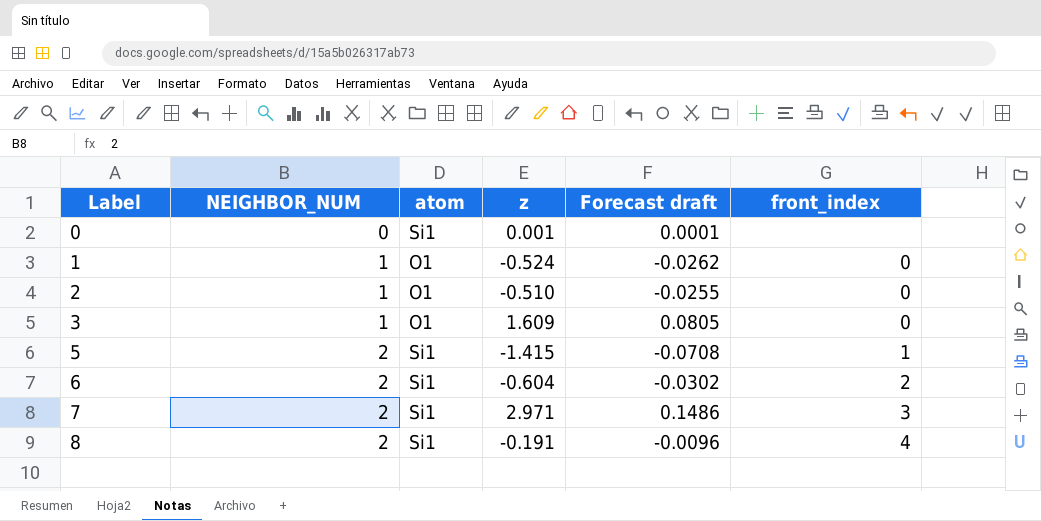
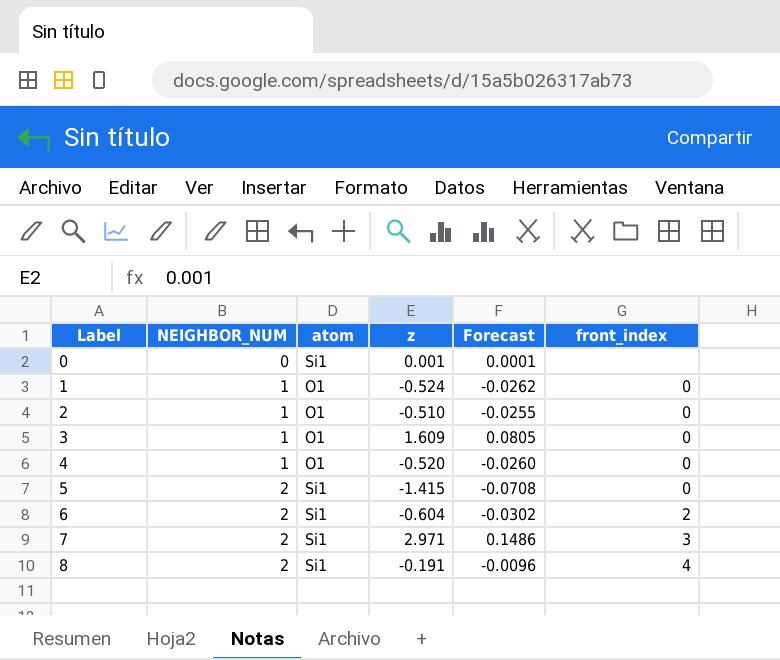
column name: Forecast draft -> Forecast
row 4: none -> 1 | O1 | -0.520 | -0.0260 | 0
5 | front_index: 1 -> 0

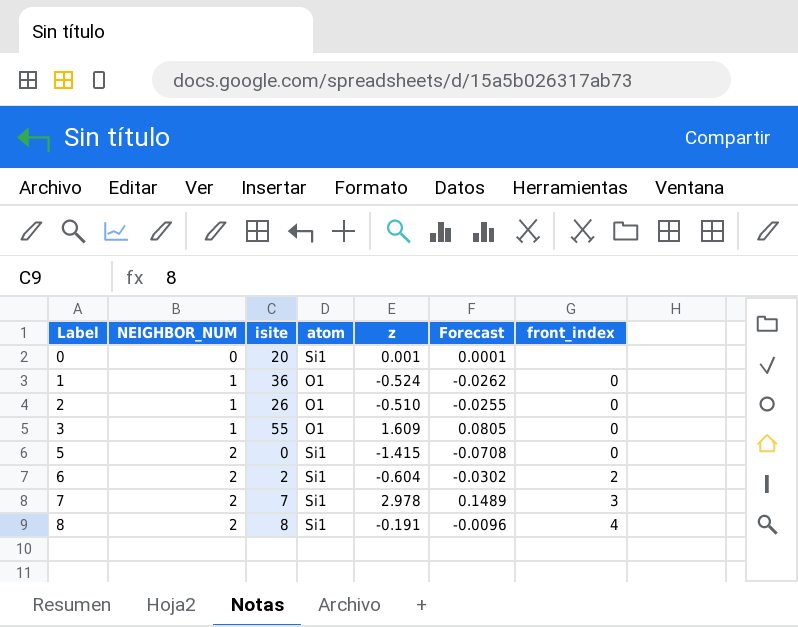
column isite | position: none -> 3
row 4: 1 | O1 | -0.520 | -0.0260 | 0 -> none
7 | z: 2.971 -> 2.978
7 | Forecast: 0.1486 -> 0.1489

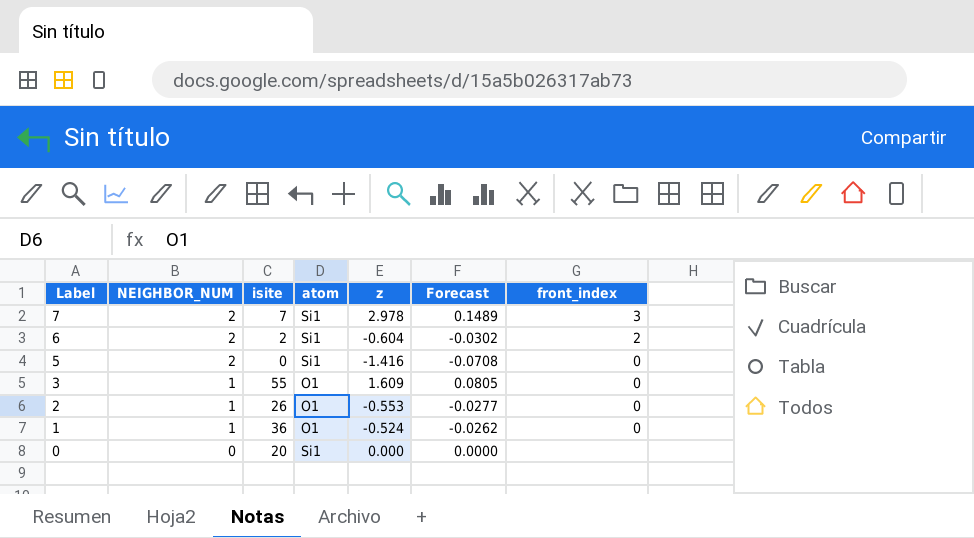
row order: Label ascending -> Label descending
row 8: 2 | 8 | Si1 | -0.191 | -0.0096 | 4 -> none
5 | z: -1.415 -> -1.416
2 | z: -0.510 -> -0.553
2 | Forecast: -0.0255 -> -0.0277
0 | z: 0.001 -> 0.000
0 | Forecast: 0.0001 -> 0.0000

